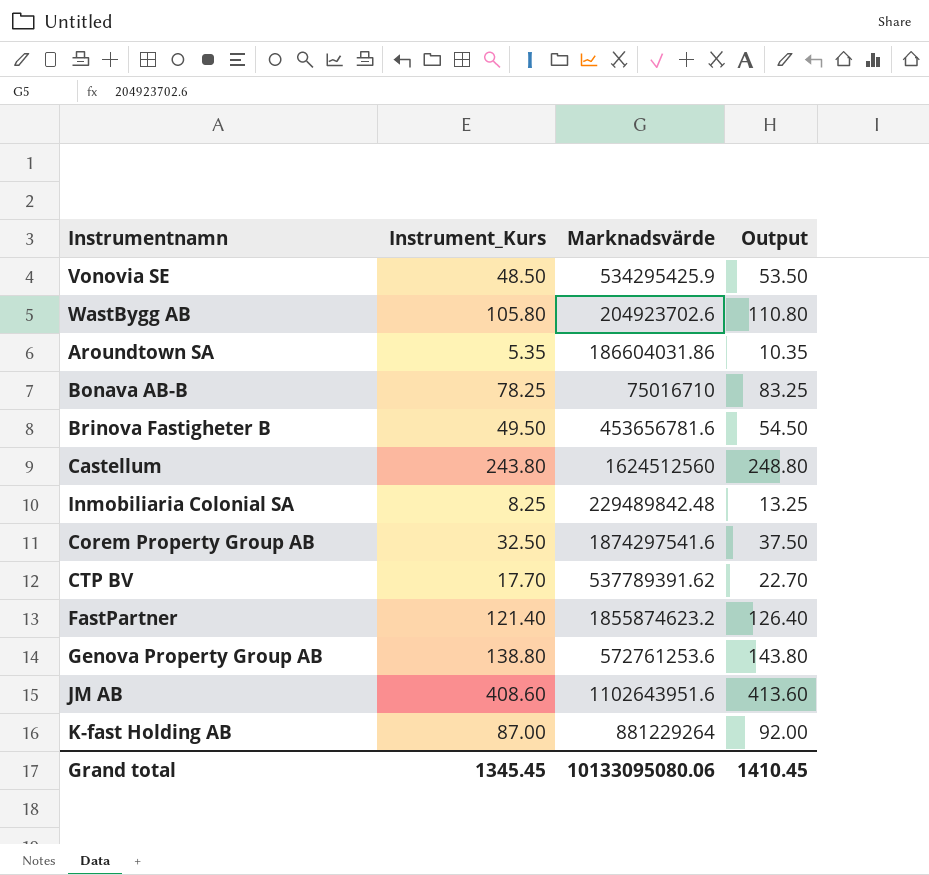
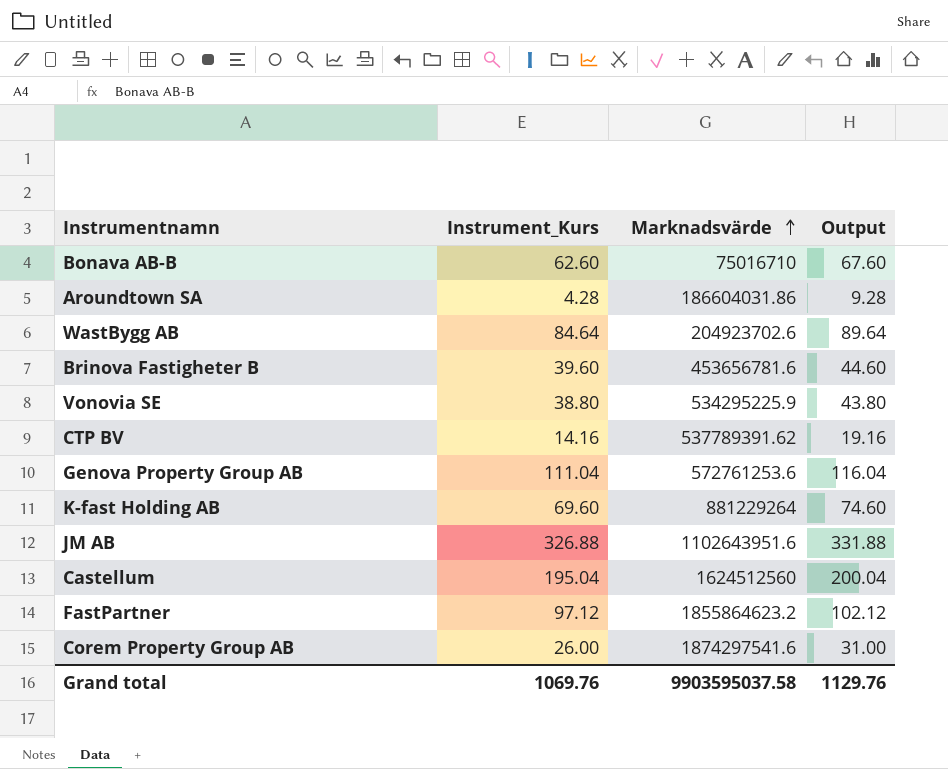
row order: none -> Marknadsvärde ascending
row Inmobiliaria Colonial SA: 8.25 | 229489842.48 | 13.25 -> none
Bonava AB-B | Instrument_Kurs: 78.25 -> 62.60
Bonava AB-B | Output: 83.25 -> 67.60
Aroundtown SA | Instrument_Kurs: 5.35 -> 4.28
Aroundtown SA | Output: 10.35 -> 9.28
WastBygg AB | Instrument_Kurs: 105.80 -> 84.64
WastBygg AB | Output: 110.80 -> 89.64
Brinova Fastigheter B | Instrument_Kurs: 49.50 -> 39.60
Brinova Fastigheter B | Output: 54.50 -> 44.60
Vonovia SE | Instrument_Kurs: 48.50 -> 38.80
Vonovia SE | Marknadsvärde: 534295425.9 -> 534295225.9
Vonovia SE | Output: 53.50 -> 43.80
CTP BV | Instrument_Kurs: 17.70 -> 14.16
CTP BV | Output: 22.70 -> 19.16
Genova Property Group AB | Instrument_Kurs: 138.80 -> 111.04
Genova Property Group AB | Output: 143.80 -> 116.04
K-fast Holding AB | Instrument_Kurs: 87.00 -> 69.60
K-fast Holding AB | Output: 92.00 -> 74.60
JM AB | Instrument_Kurs: 408.60 -> 326.88
JM AB | Output: 413.60 -> 331.88
Castellum | Instrument_Kurs: 243.80 -> 195.04
Castellum | Output: 248.80 -> 200.04
FastPartner | Instrument_Kurs: 121.40 -> 97.12
FastPartner | Marknadsvärde: 1855874623.2 -> 1855864623.2
FastPartner | Output: 126.40 -> 102.12
Corem Property Group AB | Instrument_Kurs: 32.50 -> 26.00
Corem Property Group AB | Output: 37.50 -> 31.00
Grand total | Instrument_Kurs: 1345.45 -> 1069.76
Grand total | Marknadsvärde: 10133095080.06 -> 9903595037.58
Grand total | Output: 1410.45 -> 1129.76

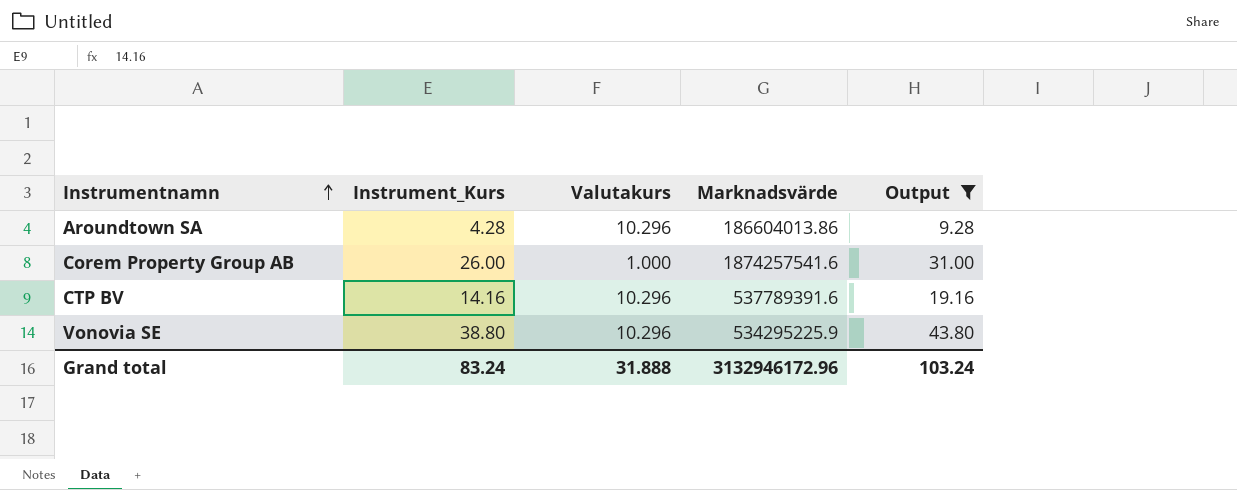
filter: none -> Output <= 43.80
row order: Marknadsvärde ascending -> Instrumentnamn ascending
column Valutakurs | position: none -> 3
Aroundtown SA | Marknadsvärde: 186604031.86 -> 186604013.86
Corem Property Group AB | Marknadsvärde: 1874297541.6 -> 1874257541.6
CTP BV | Marknadsvärde: 537789391.62 -> 537789391.6
Grand total | Instrument_Kurs: 1069.76 -> 83.24
Grand total | Marknadsvärde: 9903595037.58 -> 3132946172.96
Grand total | Output: 1129.76 -> 103.24

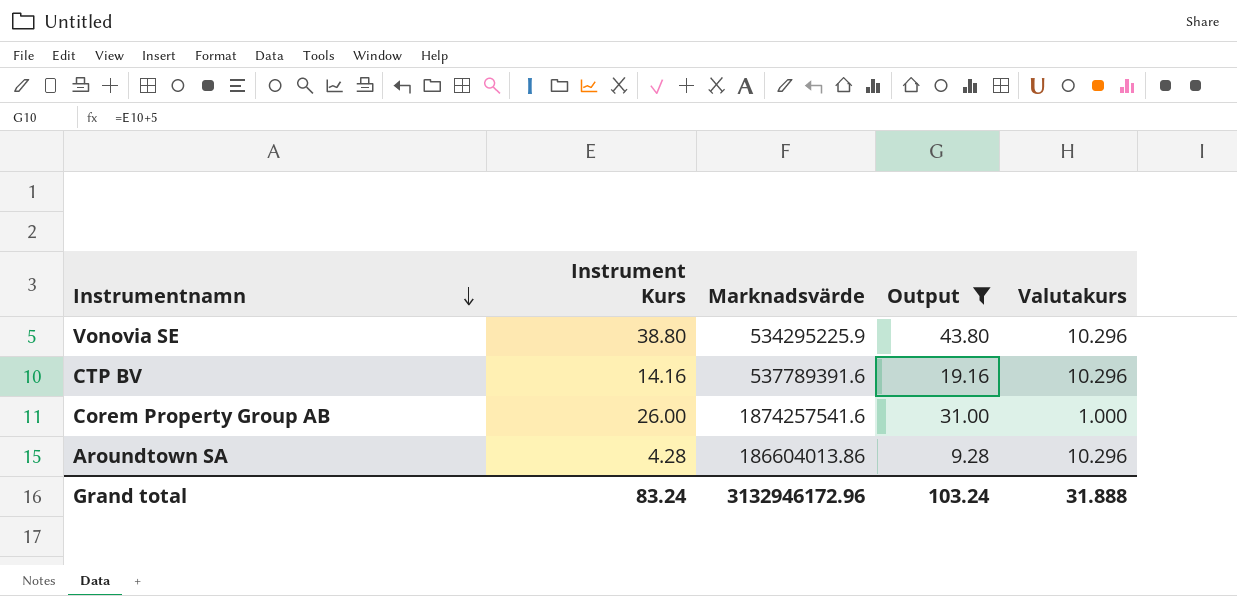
row order: Instrumentnamn ascending -> Instrumentnamn descending
column name: Instrument_Kurs -> Instrument Kurs
column Valutakurs | position: 3 -> 5

